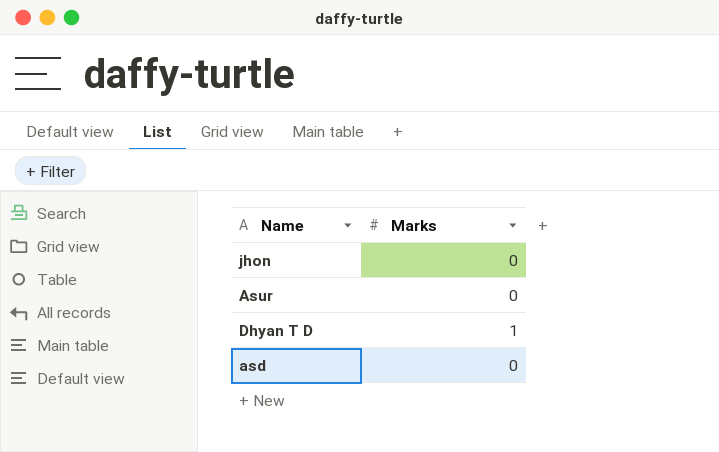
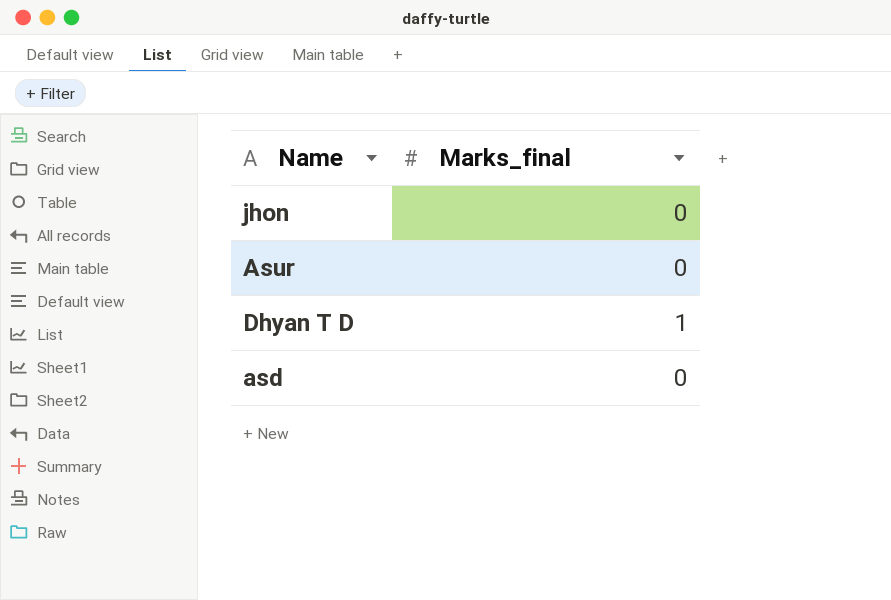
column name: Marks -> Marks_final

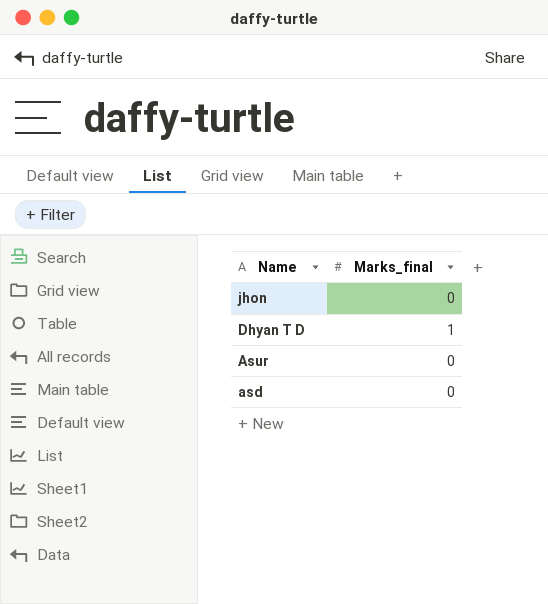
row order: none -> Name descending

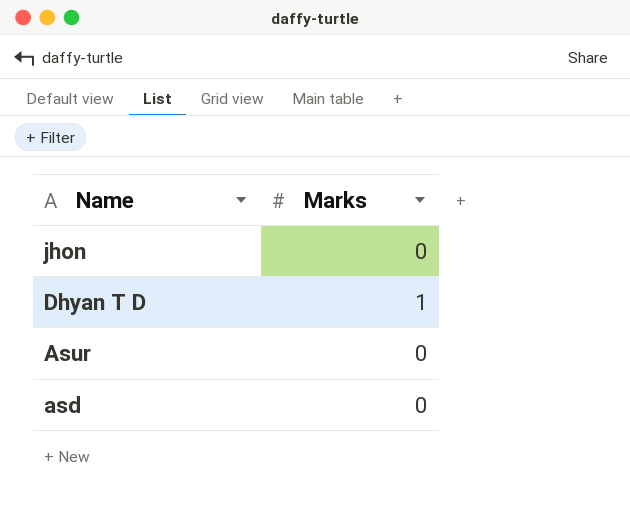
column name: Marks_final -> Marks

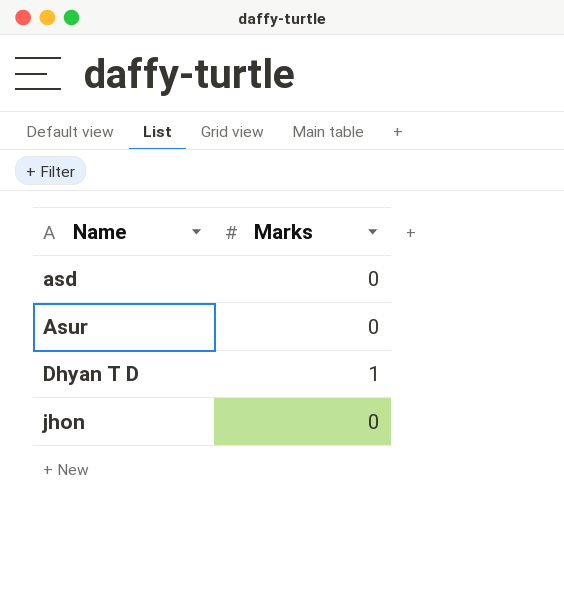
row order: Name descending -> Name ascending

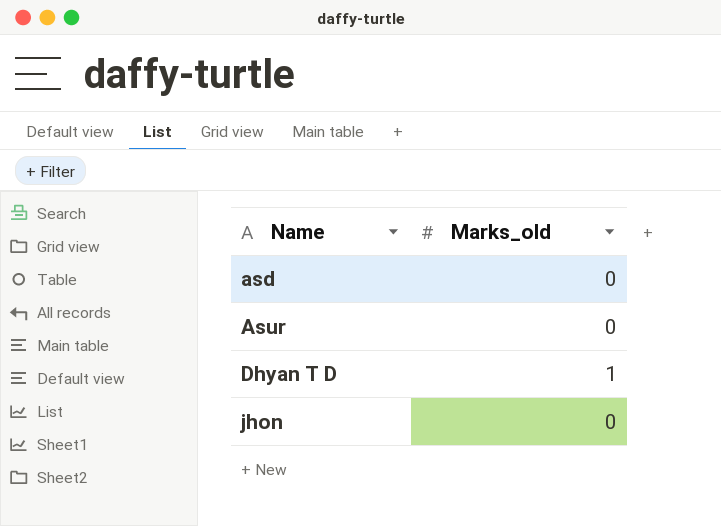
column name: Marks -> Marks_old

